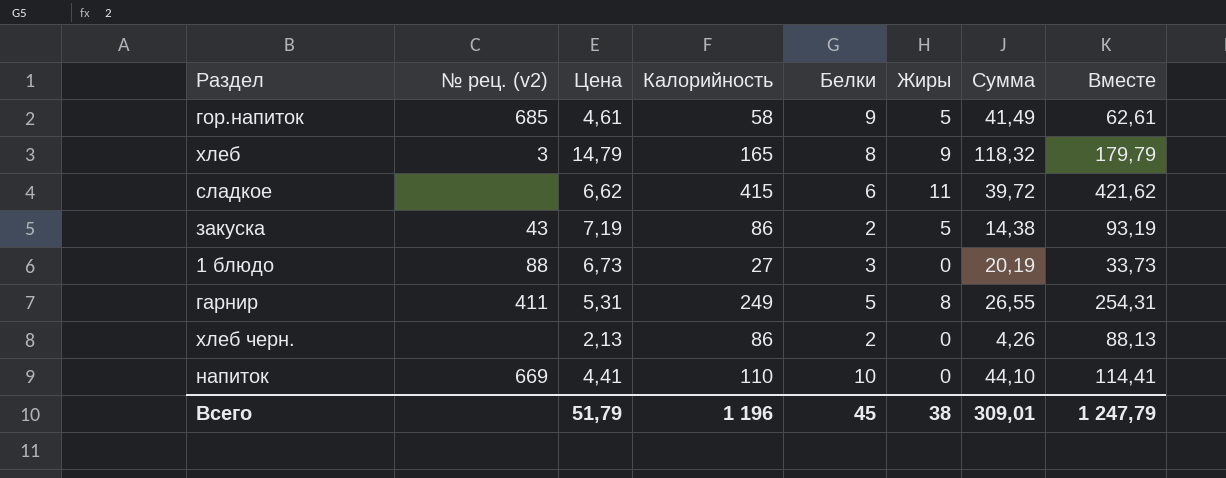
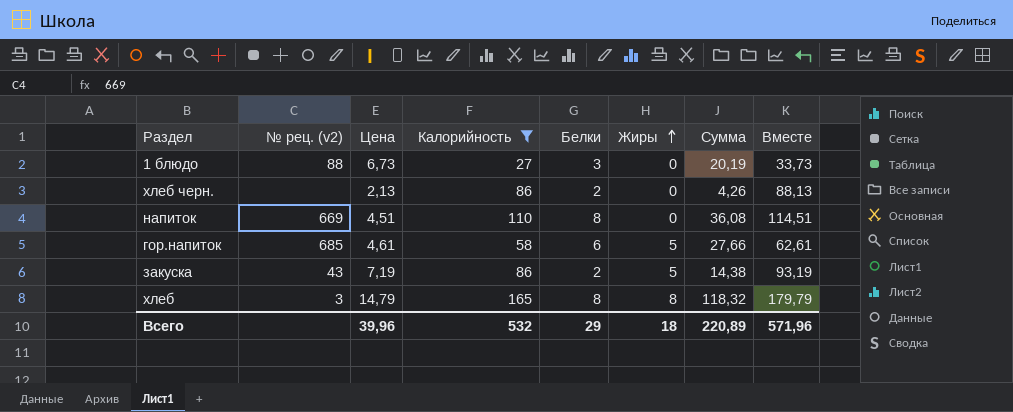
filter: none -> Калорийность <= 165
row order: none -> Жиры ascending
напиток | Цена: 4,41 -> 4,51
напиток | Белки: 10 -> 8
напиток | Сумма: 44,10 -> 36,08
напиток | Вместе: 114,41 -> 114,51
гор.напиток | Белки: 9 -> 6
гор.напиток | Сумма: 41,49 -> 27,66
хлеб | Жиры: 9 -> 8
Всего | Цена: 51,79 -> 39,96
Всего | Калорийность: 1 196 -> 532
Всего | Белки: 45 -> 29
Всего | Жиры: 38 -> 18
Всего | Сумма: 309,01 -> 220,89
Всего | Вместе: 1 247,79 -> 571,96

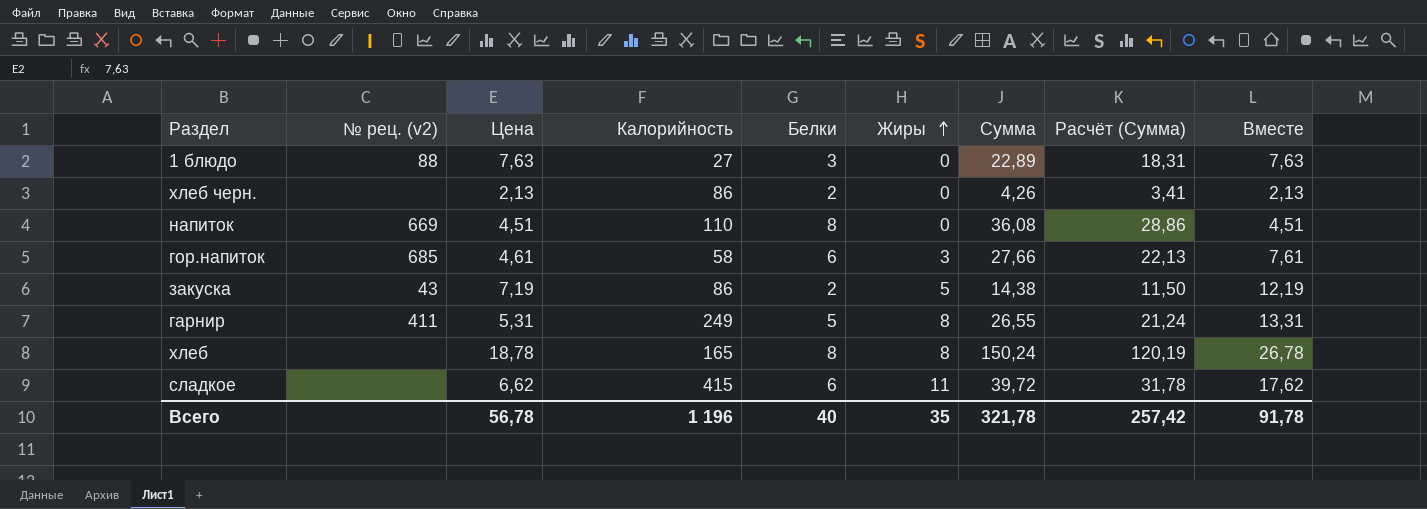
filter: Калорийность <= 165 -> none
column Расчёт (Сумма) | formula: none -> [Сумма] * 0,8
column Вместе | formula: [Цена] + [Калорийность] -> [Цена] + [Жиры]
1 блюдо | Цена: 6,73 -> 7,63
1 блюдо | Сумма: 20,19 -> 22,89
гор.напиток | Жиры: 5 -> 3
хлеб | № рец. (v2): 3 -> none
хлеб | Цена: 14,79 -> 18,78
хлеб | Сумма: 118,32 -> 150,24
Всего | Цена: 39,96 -> 56,78
Всего | Калорийность: 532 -> 1 196
Всего | Белки: 29 -> 40
Всего | Жиры: 18 -> 35
Всего | Сумма: 220,89 -> 321,78
Всего | Вместе: 571,96 -> 91,78

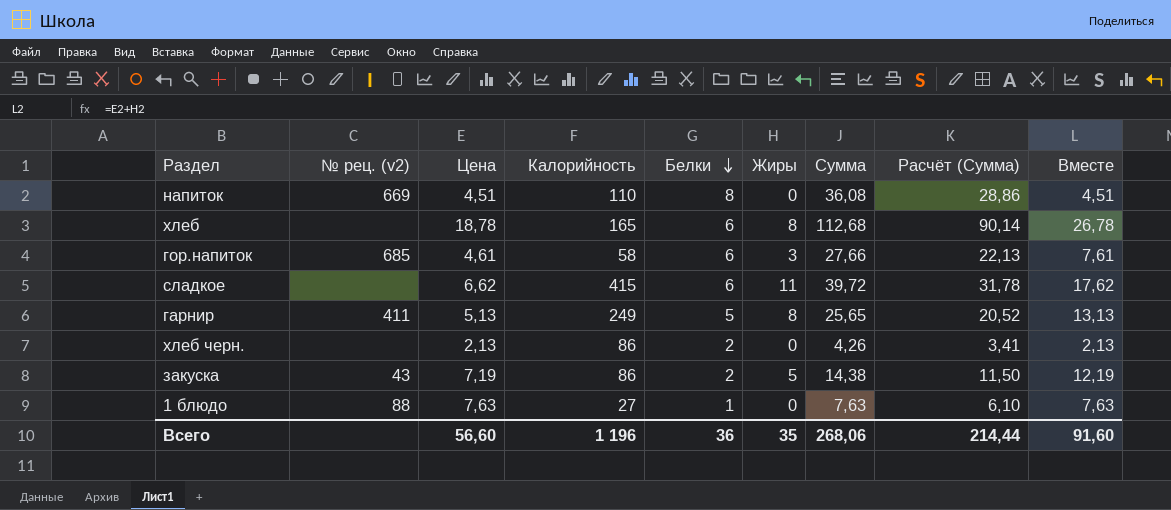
row order: Жиры ascending -> Белки descending
хлеб | Белки: 8 -> 6
хлеб | Сумма: 150,24 -> 112,68
хлеб | Расчёт (Сумма): 120,19 -> 90,14
гарнир | Цена: 5,31 -> 5,13
гарнир | Сумма: 26,55 -> 25,65
гарнир | Расчёт (Сумма): 21,24 -> 20,52
гарнир | Вместе: 13,31 -> 13,13
1 блюдо | Белки: 3 -> 1
1 блюдо | Сумма: 22,89 -> 7,63
1 блюдо | Расчёт (Сумма): 18,31 -> 6,10
Всего | Цена: 56,78 -> 56,60
Всего | Белки: 40 -> 36
Всего | Сумма: 321,78 -> 268,06
Всего | Расчёт (Сумма): 257,42 -> 214,44
Всего | Вместе: 91,78 -> 91,60

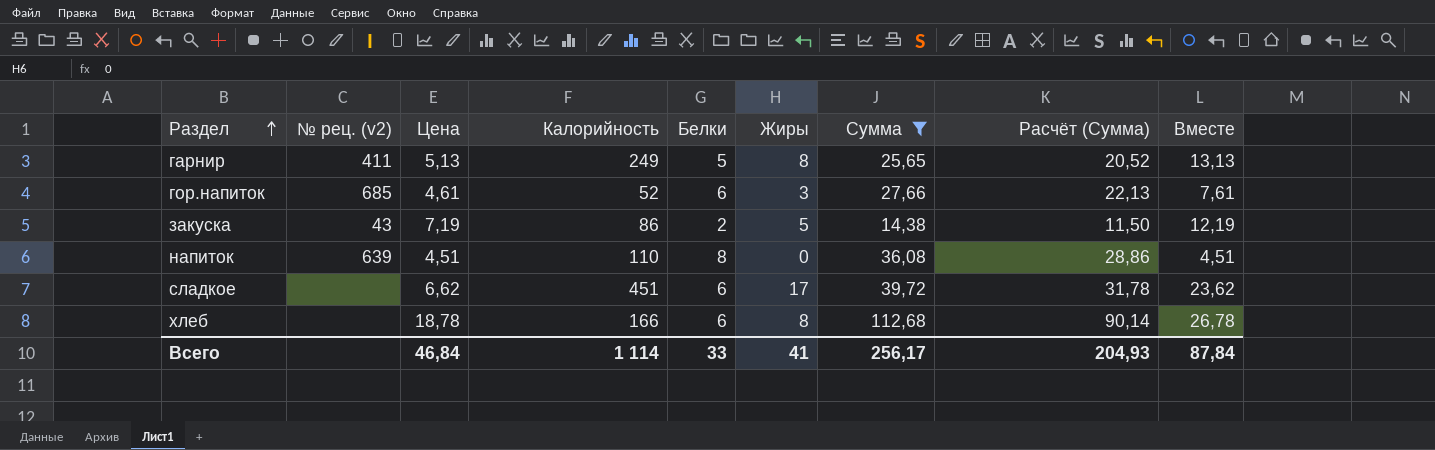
filter: none -> Сумма >= 14,38
row order: Белки descending -> Раздел ascending
гор.напиток | Калорийность: 58 -> 52
напиток | № рец. (v2): 669 -> 639
сладкое | Калорийность: 415 -> 451
сладкое | Жиры: 11 -> 17
сладкое | Вместе: 17,62 -> 23,62
хлеб | Калорийность: 165 -> 166
Всего | Цена: 56,60 -> 46,84
Всего | Калорийность: 1 196 -> 1 114
Всего | Белки: 36 -> 33
Всего | Жиры: 35 -> 41
Всего | Сумма: 268,06 -> 256,17
Всего | Расчёт (Сумма): 214,44 -> 204,93
Всего | Вместе: 91,60 -> 87,84

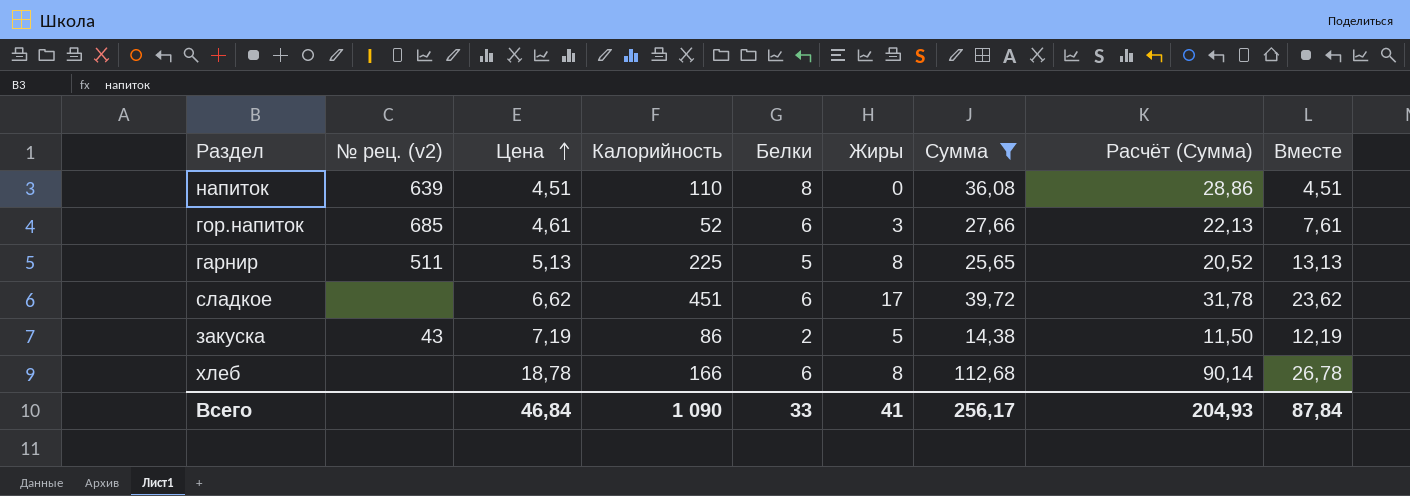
row order: Раздел ascending -> Цена ascending
гарнир | № рец. (v2): 411 -> 511
гарнир | Калорийность: 249 -> 225
Всего | Калорийность: 1 114 -> 1 090

